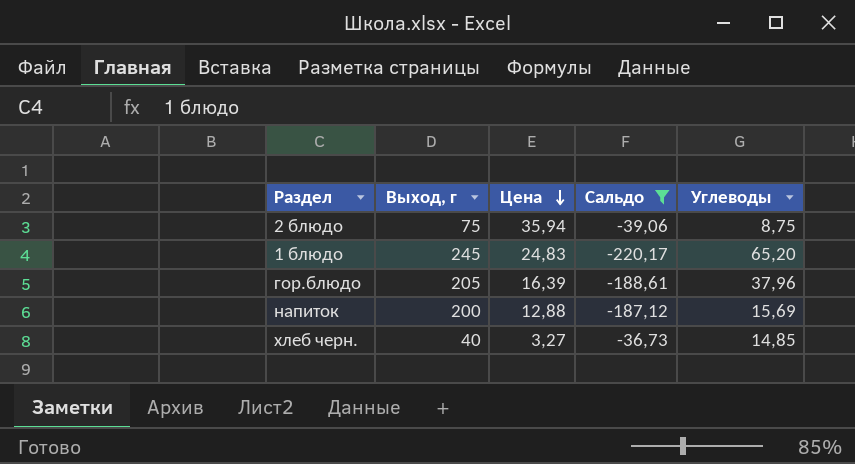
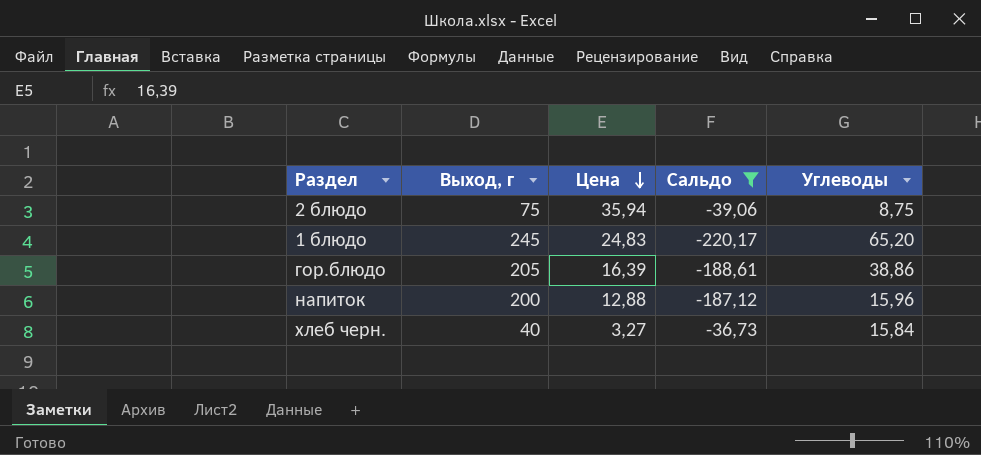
гор.блюдо | Углеводы: 37,96 -> 38,86
напиток | Углеводы: 15,69 -> 15,96
хлеб черн. | Углеводы: 14,85 -> 15,84

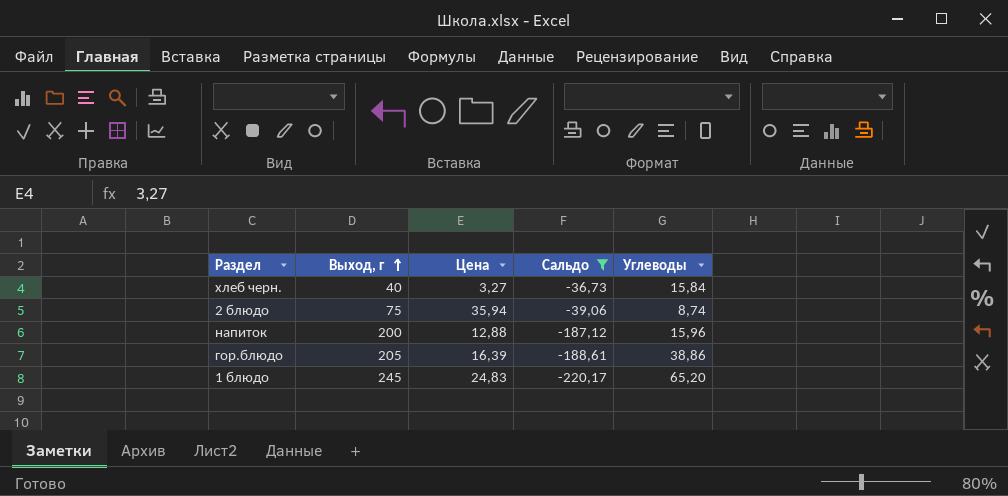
row order: Цена descending -> Выход, г ascending
2 блюдо | Углеводы: 8,75 -> 8,74

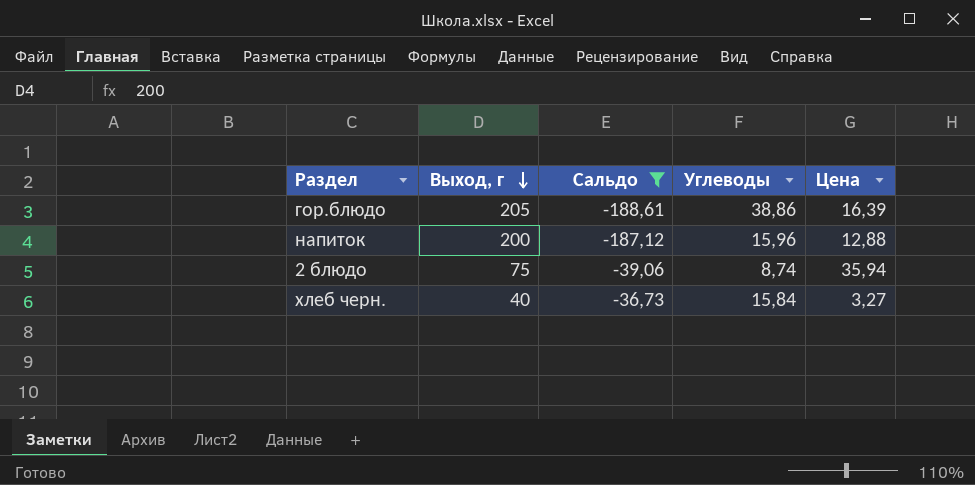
row order: Выход, г ascending -> Выход, г descending
column Цена | position: 3 -> 5
row 1 блюдо: 245 | 24,83 | -220,17 | 65,20 -> none

